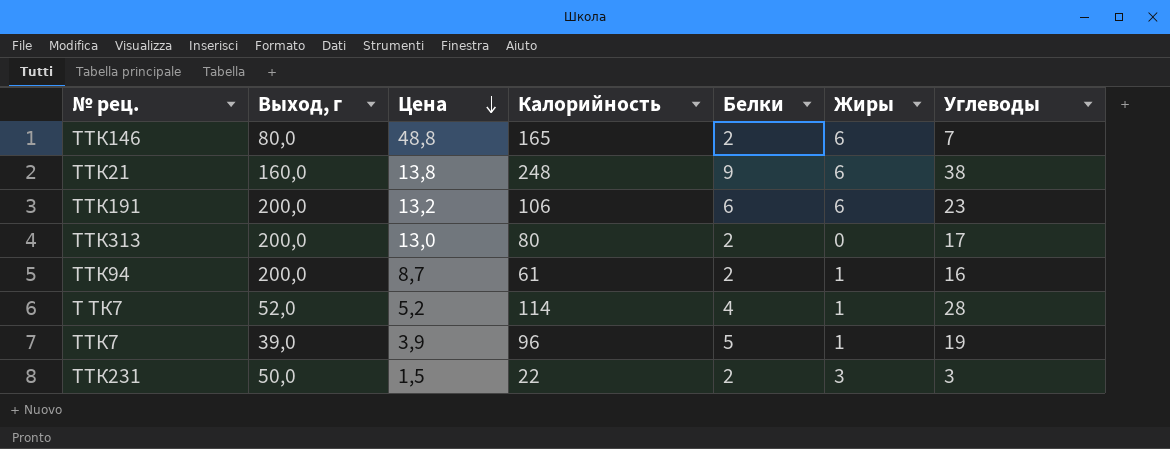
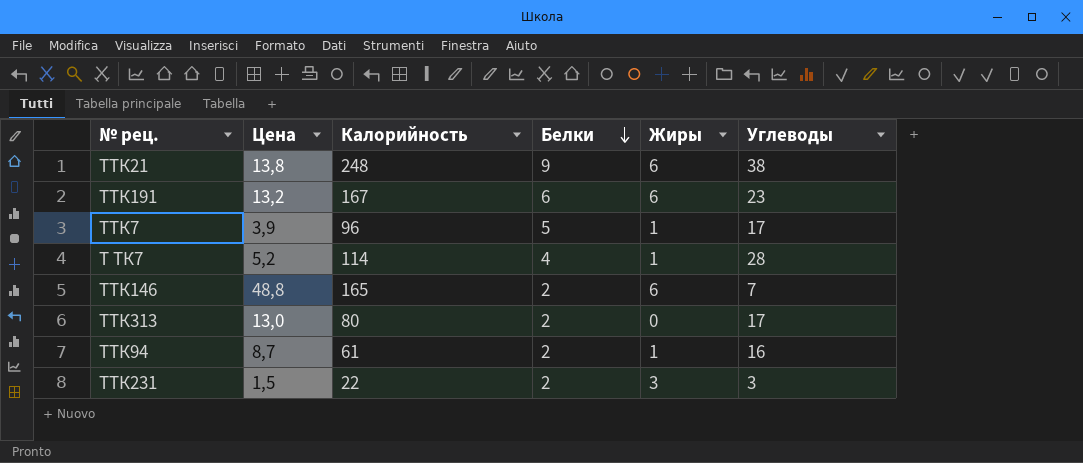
row order: Цена descending -> Белки descending
column Выход, г | position: 2 -> none
ТТК191 | Калорийность: 106 -> 167
ТТК7 | Углеводы: 19 -> 17

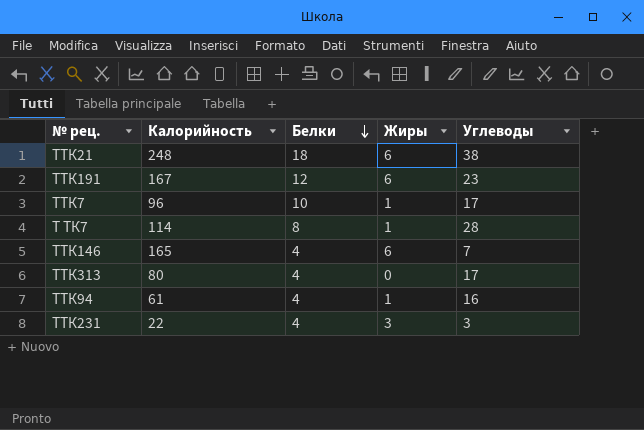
column Цена | position: 2 -> none
ТТК21 | Белки: 9 -> 18
ТТК191 | Белки: 6 -> 12
ТТК7 | Белки: 5 -> 10
Т ТК7 | Белки: 4 -> 8
ТТК146 | Белки: 2 -> 4
ТТК313 | Белки: 2 -> 4
ТТК94 | Белки: 2 -> 4
ТТК231 | Белки: 2 -> 4

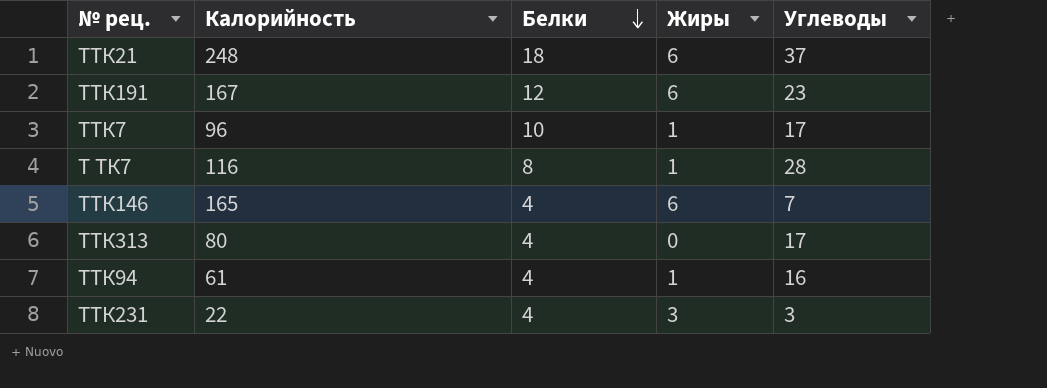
ТТК21 | Углеводы: 38 -> 37
Т ТК7 | Калорийность: 114 -> 116

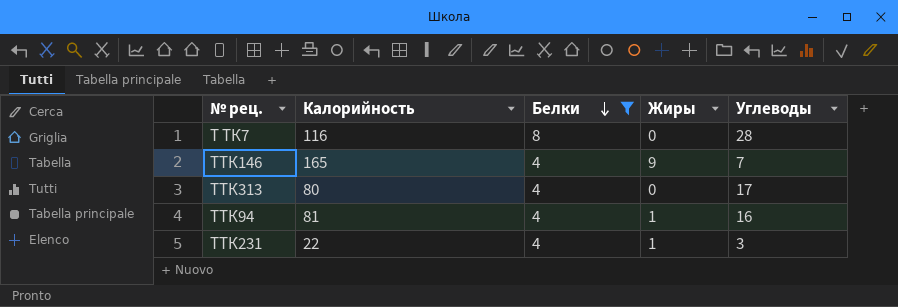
filter: none -> Белки <= 8
Т ТК7 | Жиры: 1 -> 0
ТТК146 | Жиры: 6 -> 9
ТТК94 | Калорийность: 61 -> 81
ТТК231 | Жиры: 3 -> 1

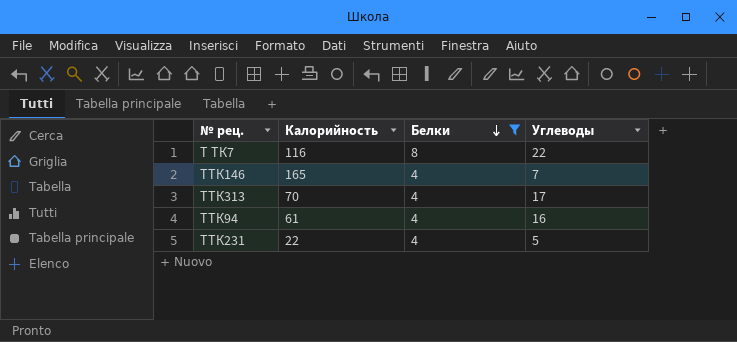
column Жиры | position: 4 -> none
Т ТК7 | Углеводы: 28 -> 22
ТТК313 | Калорийность: 80 -> 70
ТТК94 | Калорийность: 81 -> 61
ТТК231 | Углеводы: 3 -> 5

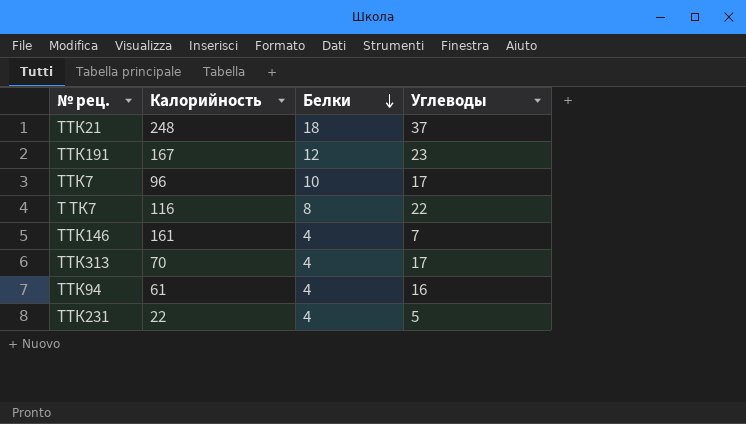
filter: Белки <= 8 -> none
ТТК146 | Калорийность: 165 -> 161

